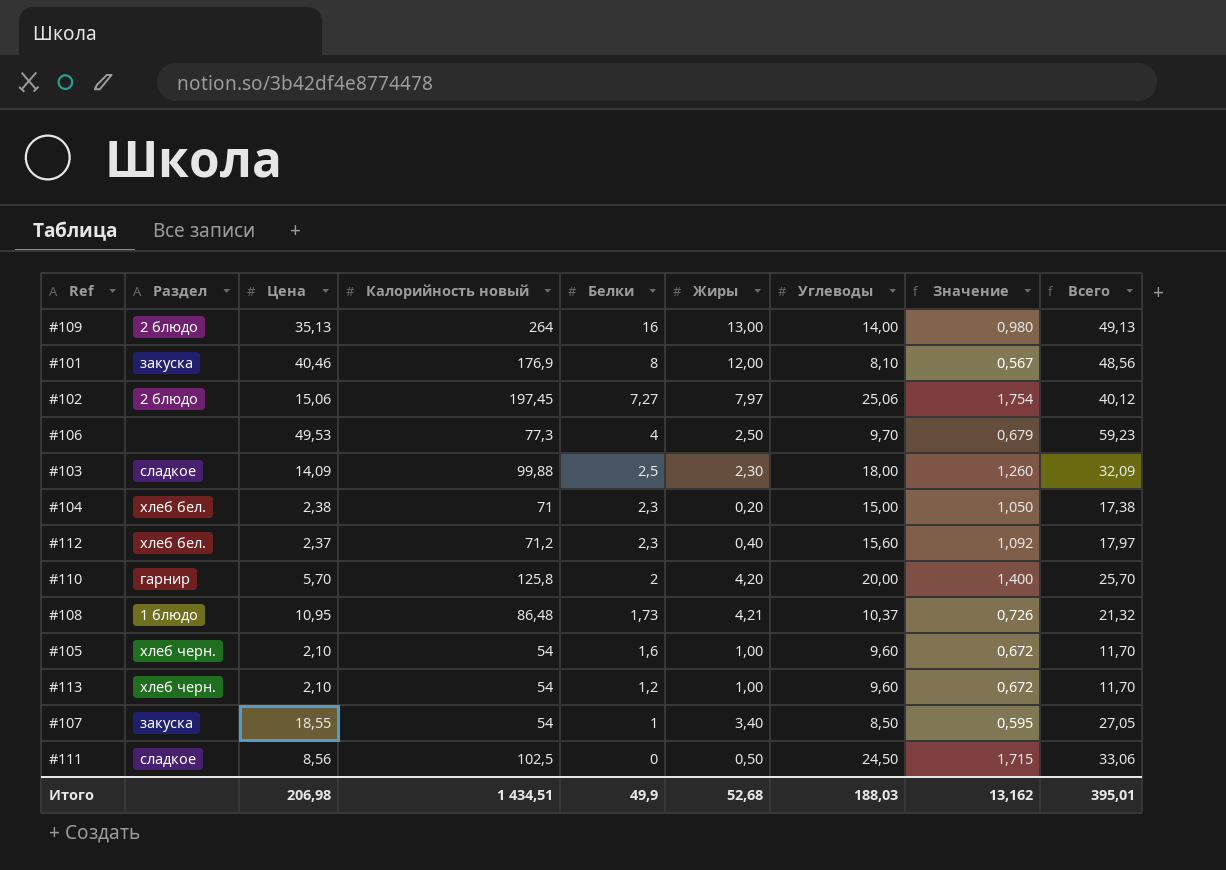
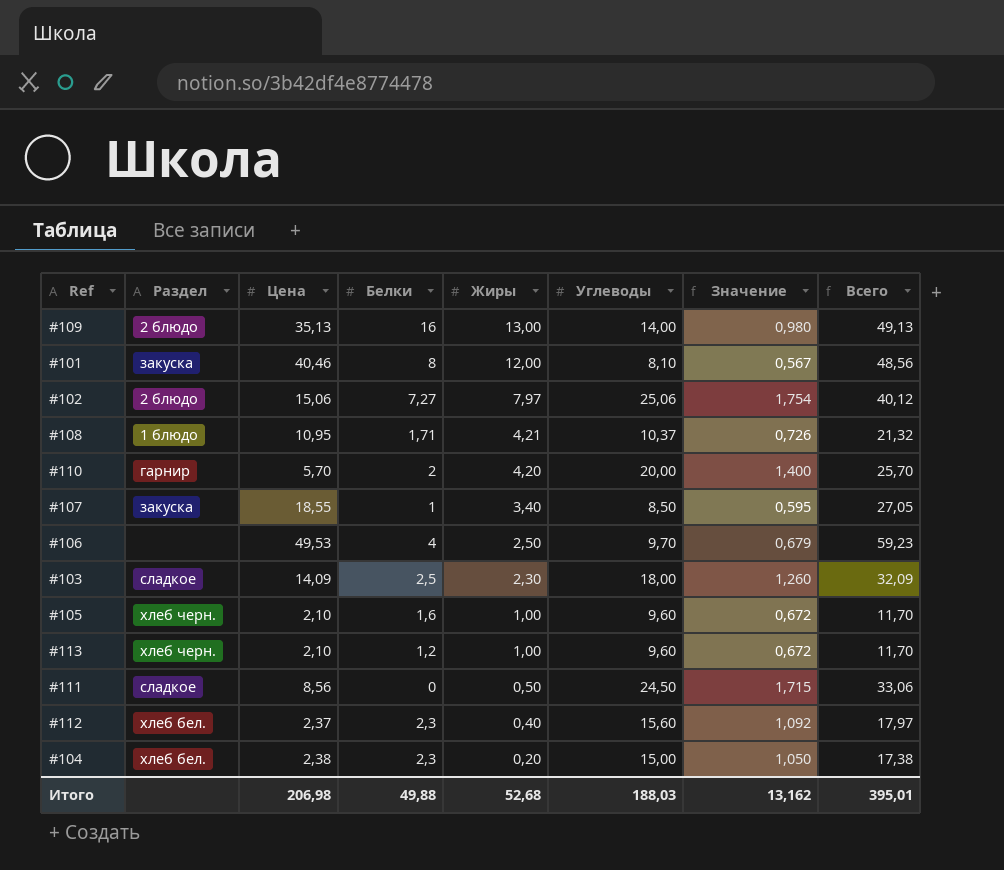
row order: Белки descending -> Жиры descending
column Калорийность новый | position: 4 -> none
#108 | Белки: 1,73 -> 1,71
Итого | Белки: 49,9 -> 49,88

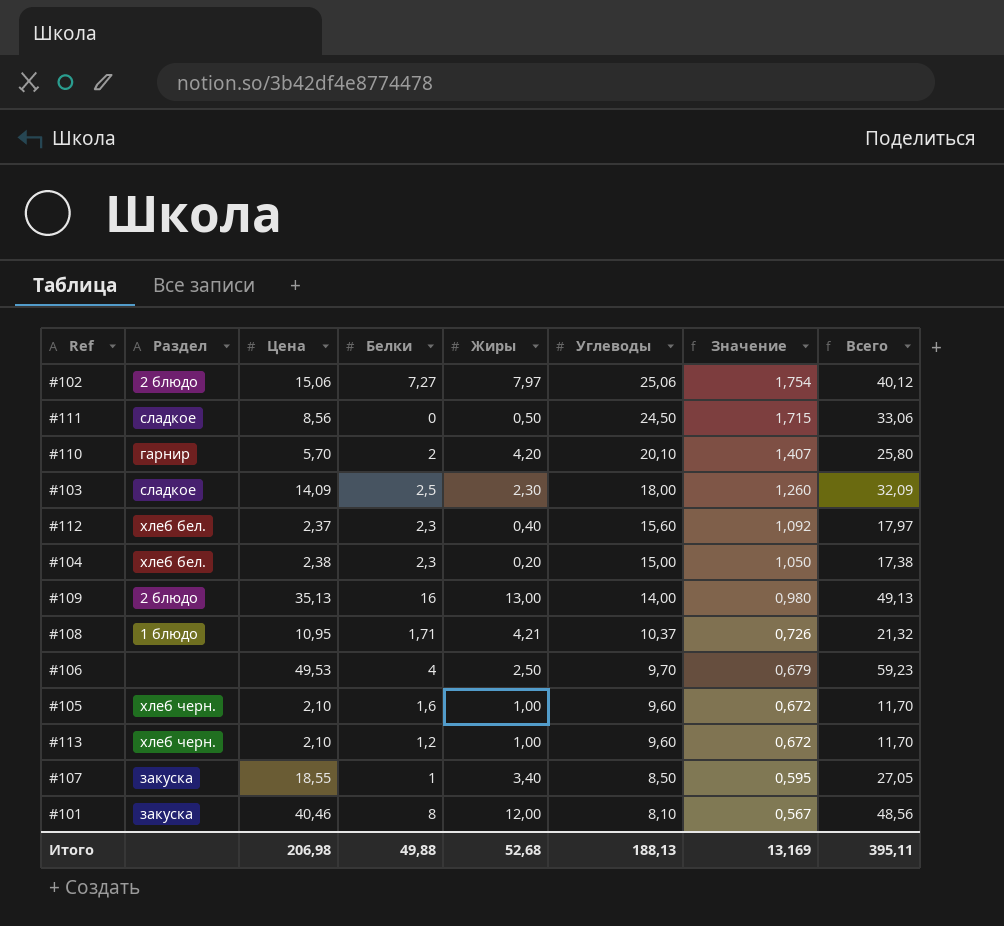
row order: Жиры descending -> Углеводы descending
#110 | Углеводы: 20,00 -> 20,10
#110 | Значение: 1,400 -> 1,407
#110 | Всего: 25,70 -> 25,80
Итого | Углеводы: 188,03 -> 188,13
Итого | Значение: 13,162 -> 13,169
Итого | Всего: 395,01 -> 395,11

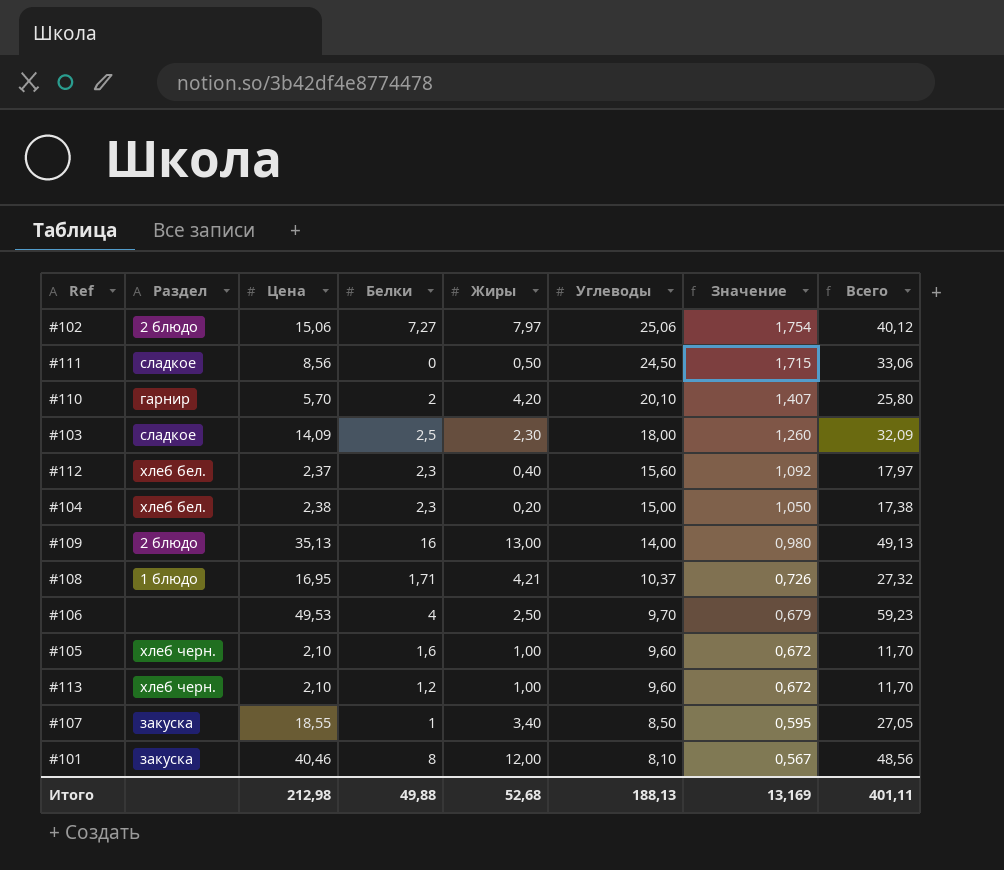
#108 | Цена: 10,95 -> 16,95
#108 | Всего: 21,32 -> 27,32
Итого | Цена: 206,98 -> 212,98
Итого | Всего: 395,11 -> 401,11

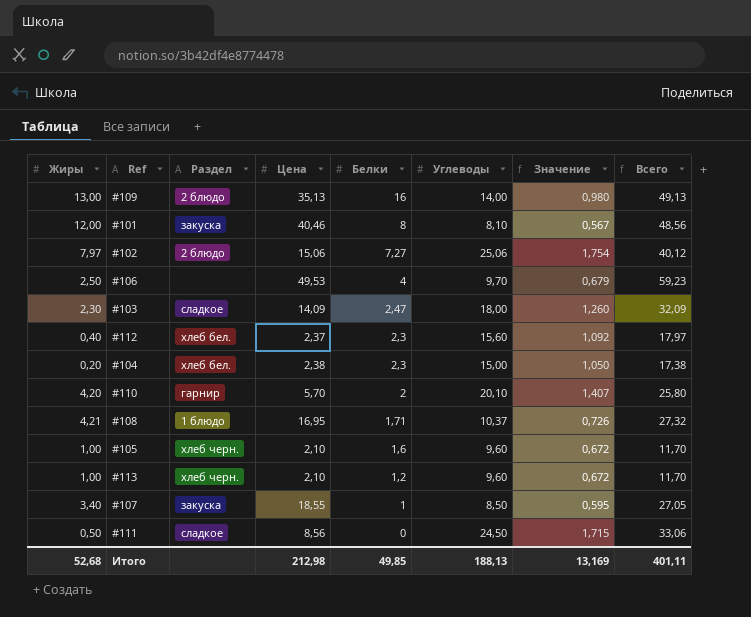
row order: Углеводы descending -> Белки descending
column Жиры | position: 5 -> 1
#103 | Белки: 2,5 -> 2,47
Итого | Белки: 49,88 -> 49,85

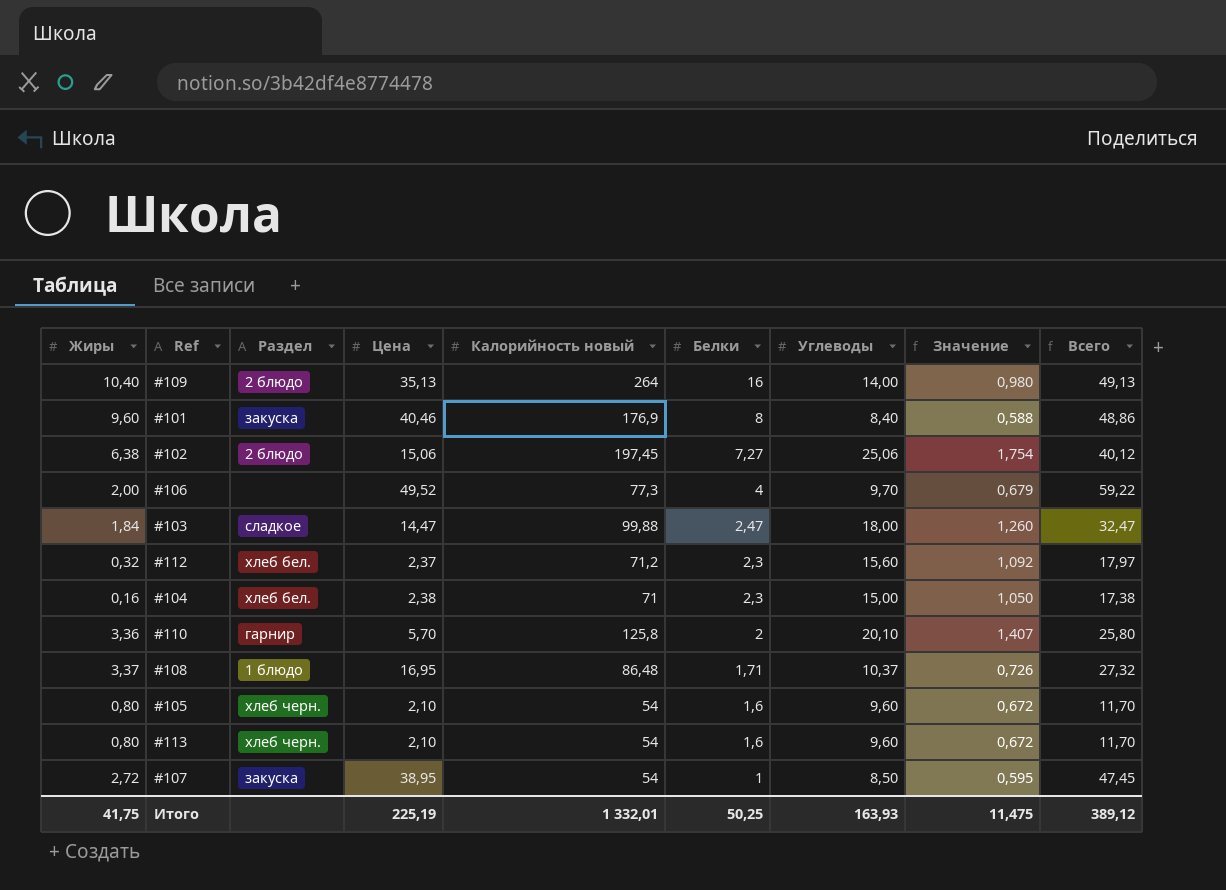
column Калорийность новый | position: none -> 5
row #111: 0,50 | сладкое | 8,56 | 0 | 24,50 | 1,715 | 33,06 -> none
#109 | Жиры: 13,00 -> 10,40
#101 | Жиры: 12,00 -> 9,60
#101 | Углеводы: 8,10 -> 8,40
#101 | Значение: 0,567 -> 0,588
#101 | Всего: 48,56 -> 48,86
#102 | Жиры: 7,97 -> 6,38
#106 | Жиры: 2,50 -> 2,00
#106 | Цена: 49,53 -> 49,52
#106 | Всего: 59,23 -> 59,22
#103 | Жиры: 2,30 -> 1,84
#103 | Цена: 14,09 -> 14,47
#103 | Всего: 32,09 -> 32,47
#112 | Жиры: 0,40 -> 0,32
#104 | Жиры: 0,20 -> 0,16
#110 | Жиры: 4,20 -> 3,36
#108 | Жиры: 4,21 -> 3,37
#105 | Жиры: 1,00 -> 0,80
#113 | Жиры: 1,00 -> 0,80
#113 | Белки: 1,2 -> 1,6
#107 | Жиры: 3,40 -> 2,72
#107 | Цена: 18,55 -> 38,95
#107 | Всего: 27,05 -> 47,45
Итого | Жиры: 52,68 -> 41,75
Итого | Цена: 212,98 -> 225,19
Итого | Белки: 49,85 -> 50,25
Итого | Углеводы: 188,13 -> 163,93
Итого | Значение: 13,169 -> 11,475
Итого | Всего: 401,11 -> 389,12

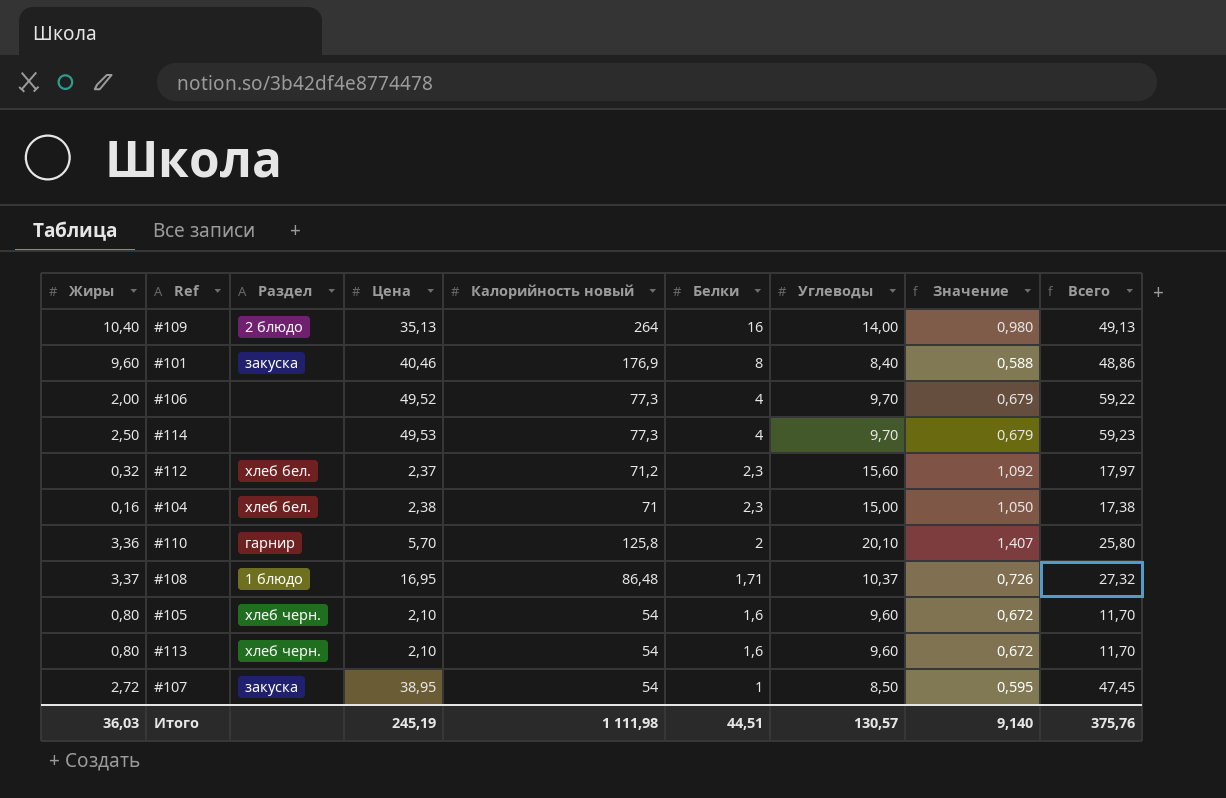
row #102: 6,38 | 2 блюдо | 15,06 | 197,45 | 7,27 | 25,06 | 1,754 | 40,12 -> none
row #103: 1,84 | сладкое | 14,47 | 99,88 | 2,47 | 18,00 | 1,260 | 32,47 -> none
row #114: none -> 2,50 | none | 49,53 | 77,3 | 4 | 9,70 | 0,679 | 59,23
Итого | Жиры: 41,75 -> 36,03
Итого | Цена: 225,19 -> 245,19
Итого | Калорийность новый: 1 332,01 -> 1 111,98
Итого | Белки: 50,25 -> 44,51
Итого | Углеводы: 163,93 -> 130,57
Итого | Значение: 11,475 -> 9,140
Итого | Всего: 389,12 -> 375,76

